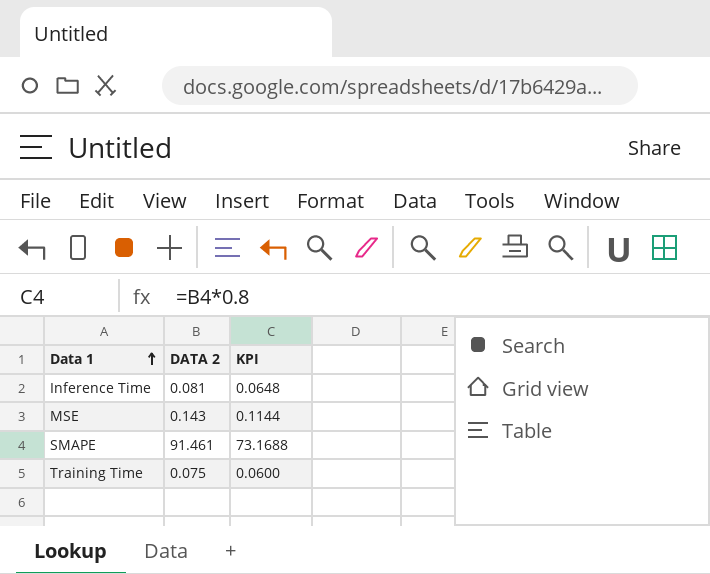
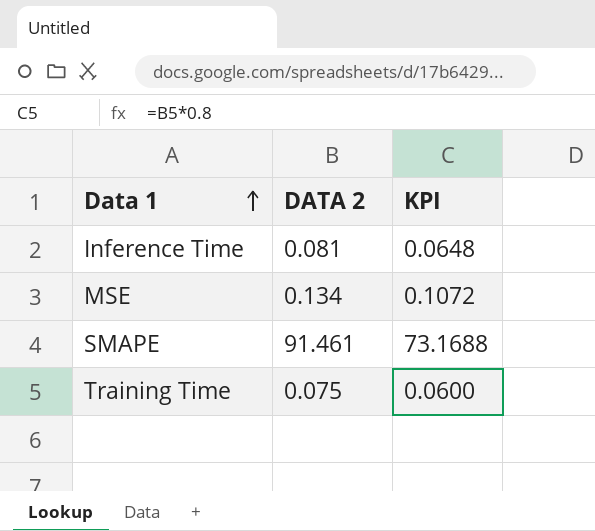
MSE | DATA 2: 0.143 -> 0.134
MSE | KPI: 0.1144 -> 0.1072

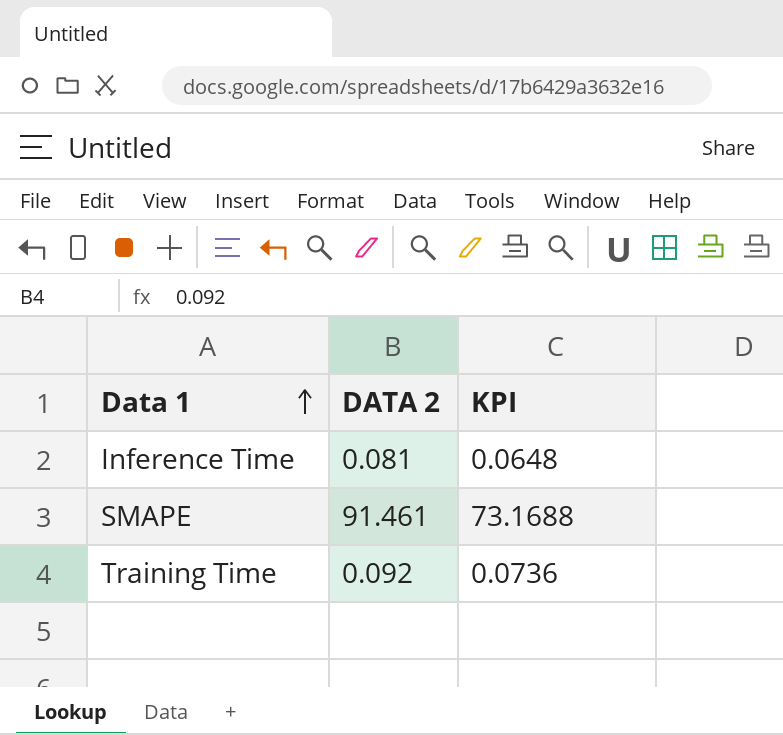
row MSE: 0.134 | 0.1072 -> none
Training Time | DATA 2: 0.075 -> 0.092
Training Time | KPI: 0.0600 -> 0.0736

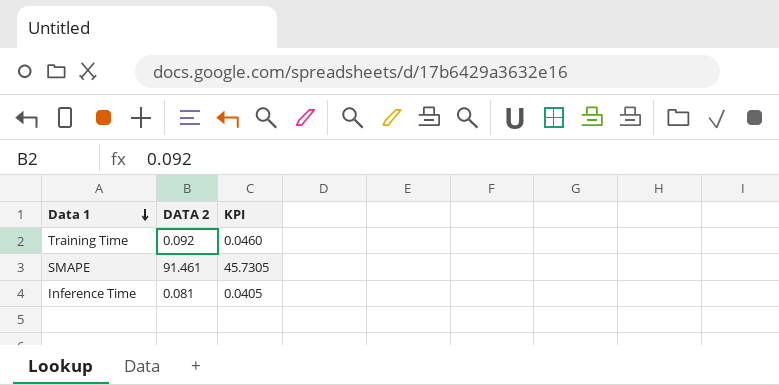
row order: Data 1 ascending -> Data 1 descending
column KPI | formula: [DATA 2] * 0.8 -> [DATA 2] * 0.5

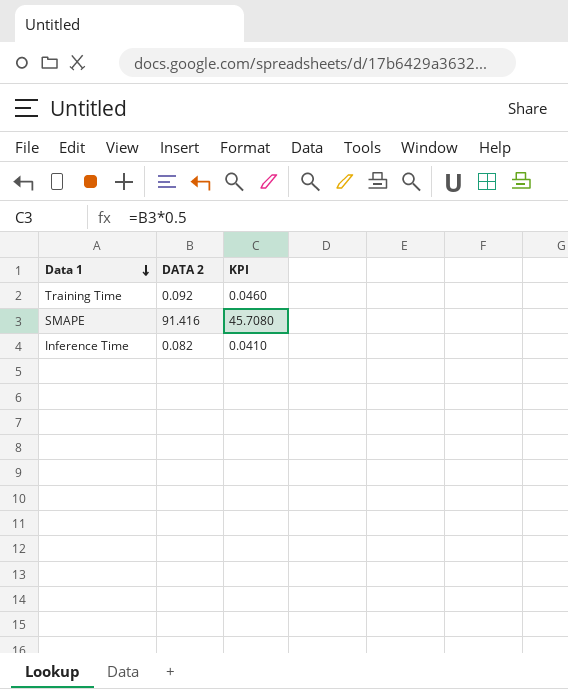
SMAPE | DATA 2: 91.461 -> 91.416
SMAPE | KPI: 45.7305 -> 45.7080
Inference Time | DATA 2: 0.081 -> 0.082
Inference Time | KPI: 0.0405 -> 0.0410

